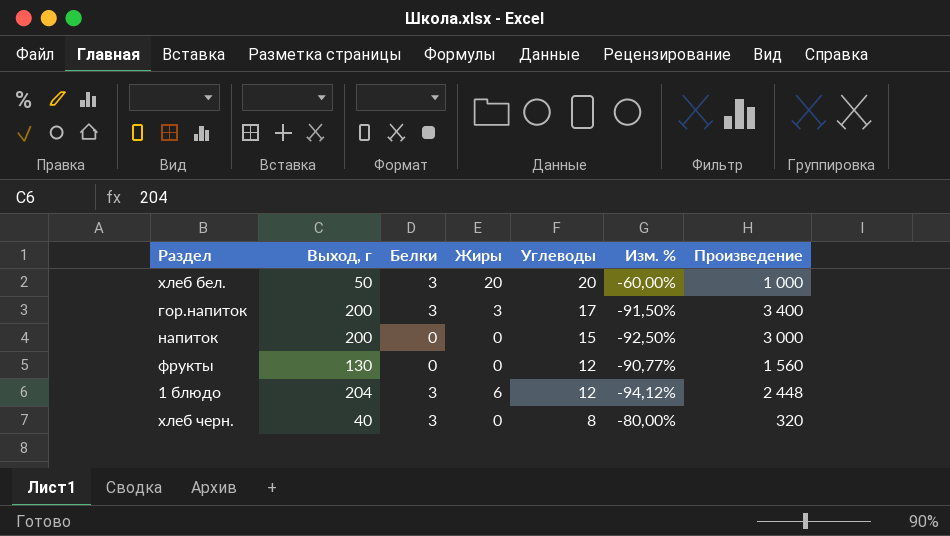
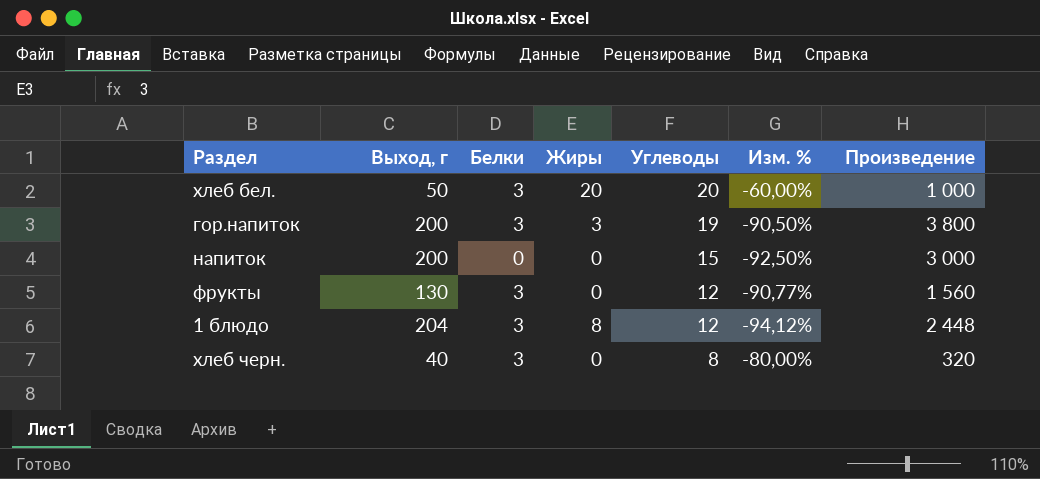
гор.напиток | Углеводы: 17 -> 19
гор.напиток | Изм. %: -91,50% -> -90,50%
гор.напиток | Произведение: 3 400 -> 3 800
фрукты | Белки: 0 -> 3
1 блюдо | Жиры: 6 -> 8

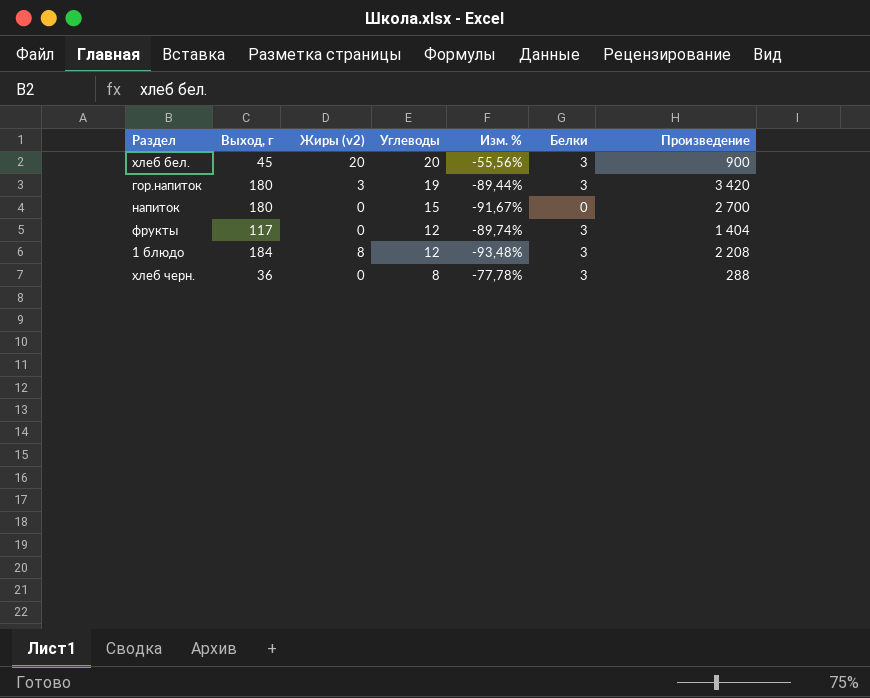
column name: Жиры -> Жиры (v2)
column Белки | position: 3 -> 6
хлеб бел. | Выход, г: 50 -> 45
хлеб бел. | Изм. %: -60,00% -> -55,56%
хлеб бел. | Произведение: 1 000 -> 900
гор.напиток | Выход, г: 200 -> 180
гор.напиток | Изм. %: -90,50% -> -89,44%
гор.напиток | Произведение: 3 800 -> 3 420
напиток | Выход, г: 200 -> 180
напиток | Изм. %: -92,50% -> -91,67%
напиток | Произведение: 3 000 -> 2 700
фрукты | Выход, г: 130 -> 117
фрукты | Изм. %: -90,77% -> -89,74%
фрукты | Произведение: 1 560 -> 1 404
1 блюдо | Выход, г: 204 -> 184
1 блюдо | Изм. %: -94,12% -> -93,48%
1 блюдо | Произведение: 2 448 -> 2 208
хлеб черн. | Выход, г: 40 -> 36
хлеб черн. | Изм. %: -80,00% -> -77,78%
хлеб черн. | Произведение: 320 -> 288

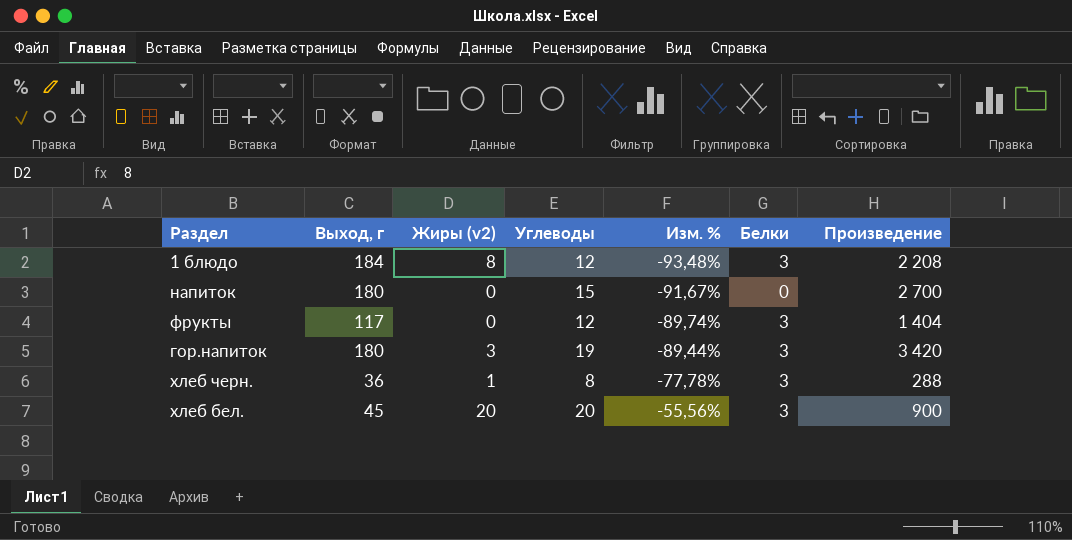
row order: Углеводы descending -> Изм. % ascending
хлеб черн. | Жиры (v2): 0 -> 1

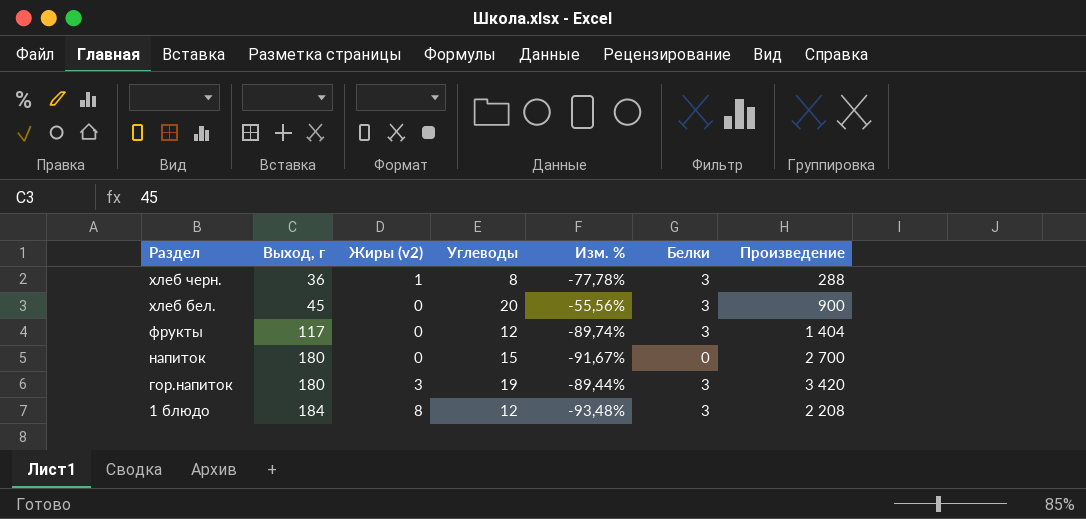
row order: Изм. % ascending -> Раздел descending
хлеб бел. | Жиры (v2): 20 -> 0

